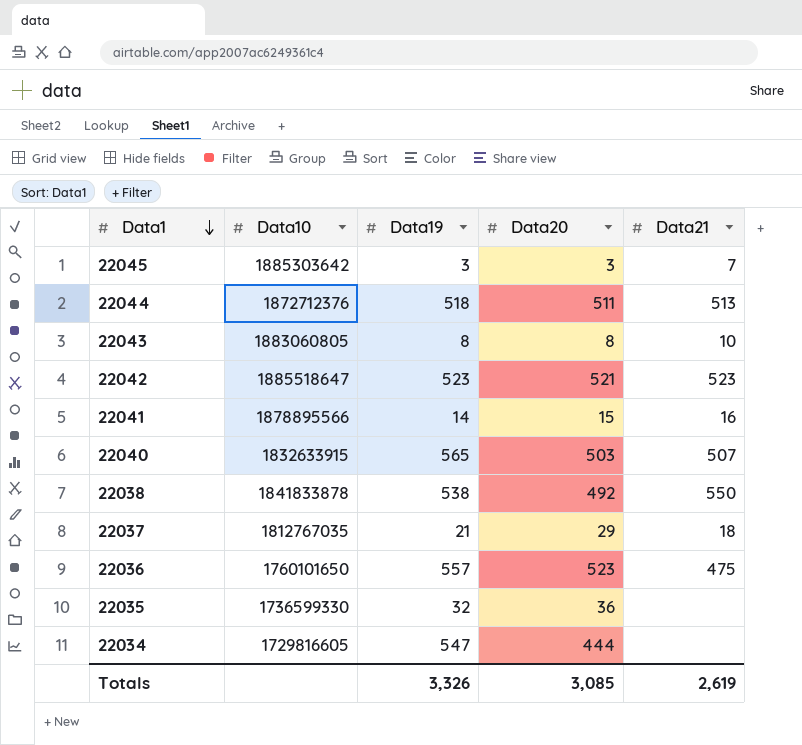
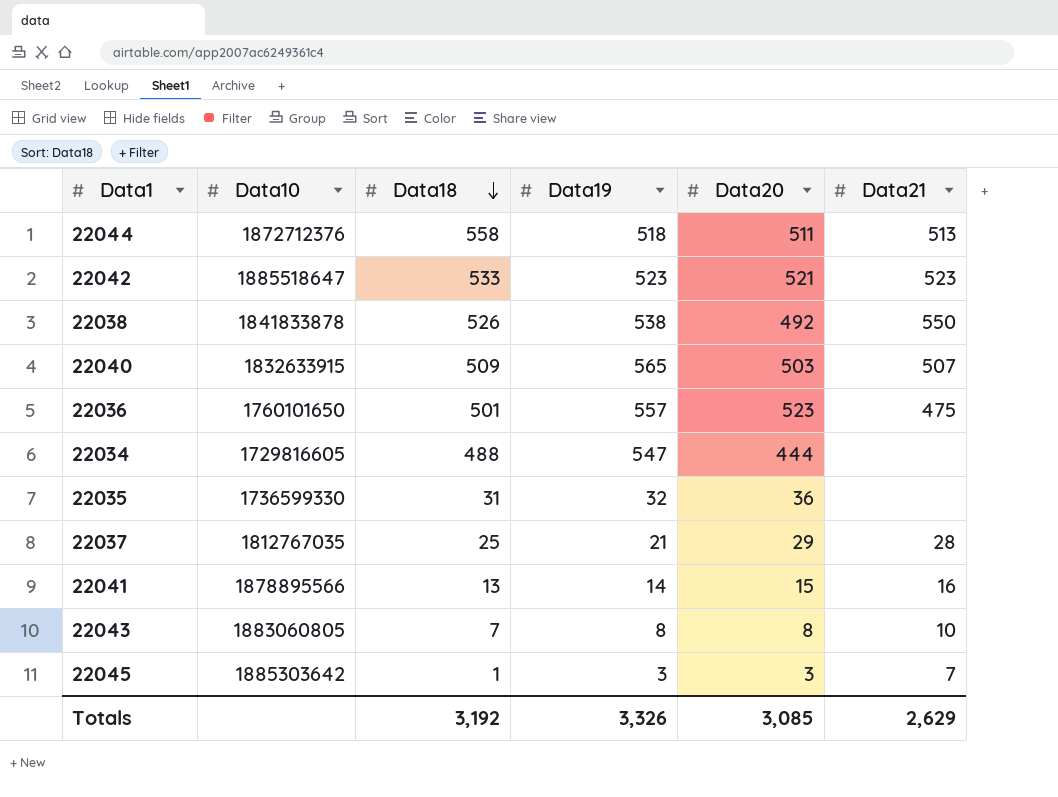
row order: Data1 descending -> Data18 descending
column Data18 | position: none -> 3
22037 | Data21: 18 -> 28
Totals | Data21: 2,619 -> 2,629

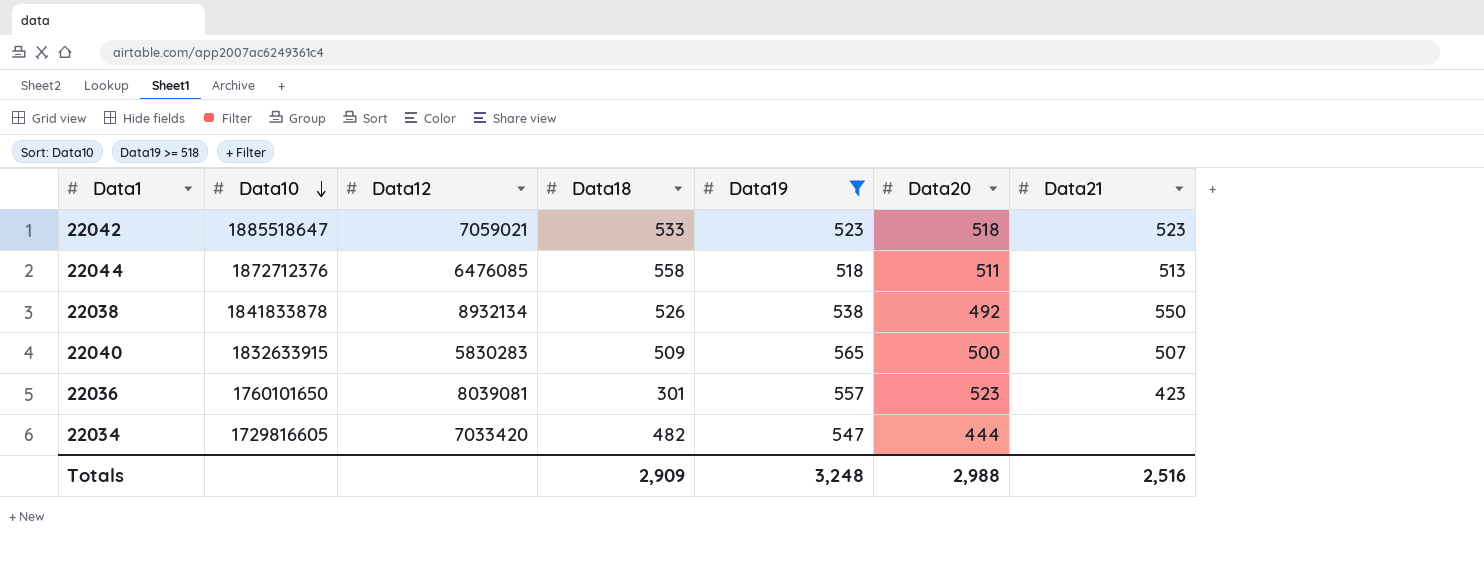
filter: none -> Data19 >= 518
row order: Data18 descending -> Data10 descending
column Data12 | position: none -> 3
22042 | Data20: 521 -> 518
22040 | Data20: 503 -> 500
22036 | Data18: 501 -> 301
22036 | Data21: 475 -> 423
22034 | Data18: 488 -> 482
Totals | Data18: 3,192 -> 2,909
Totals | Data19: 3,326 -> 3,248
Totals | Data20: 3,085 -> 2,988
Totals | Data21: 2,629 -> 2,516

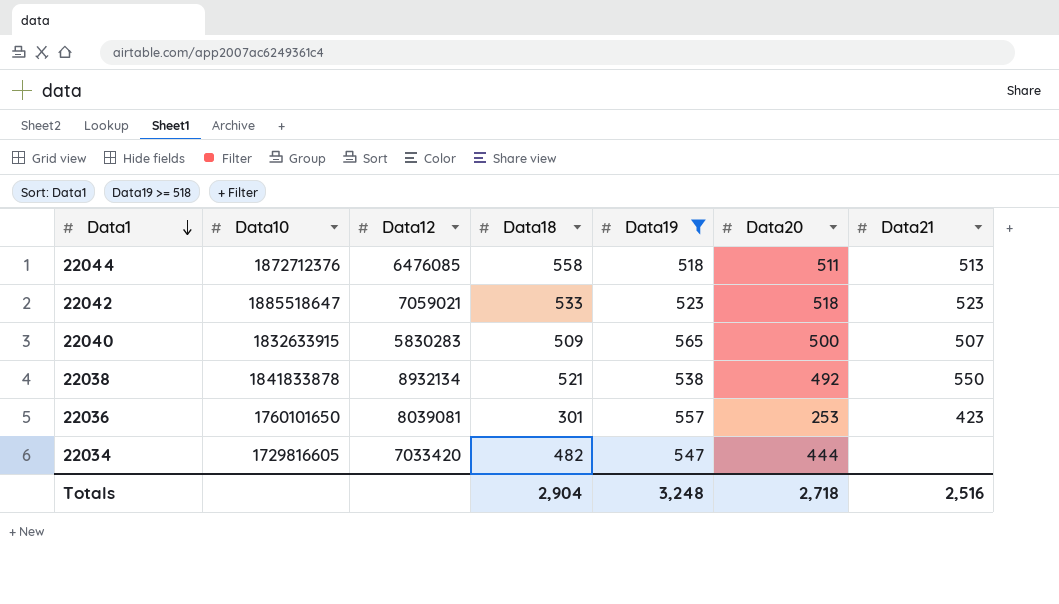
row order: Data10 descending -> Data1 descending
22038 | Data18: 526 -> 521
22036 | Data20: 523 -> 253
Totals | Data18: 2,909 -> 2,904
Totals | Data20: 2,988 -> 2,718

